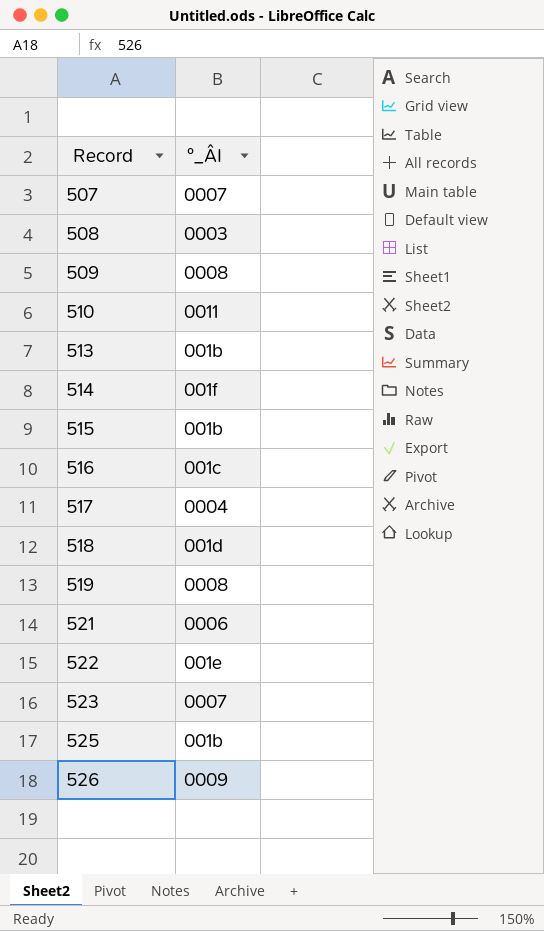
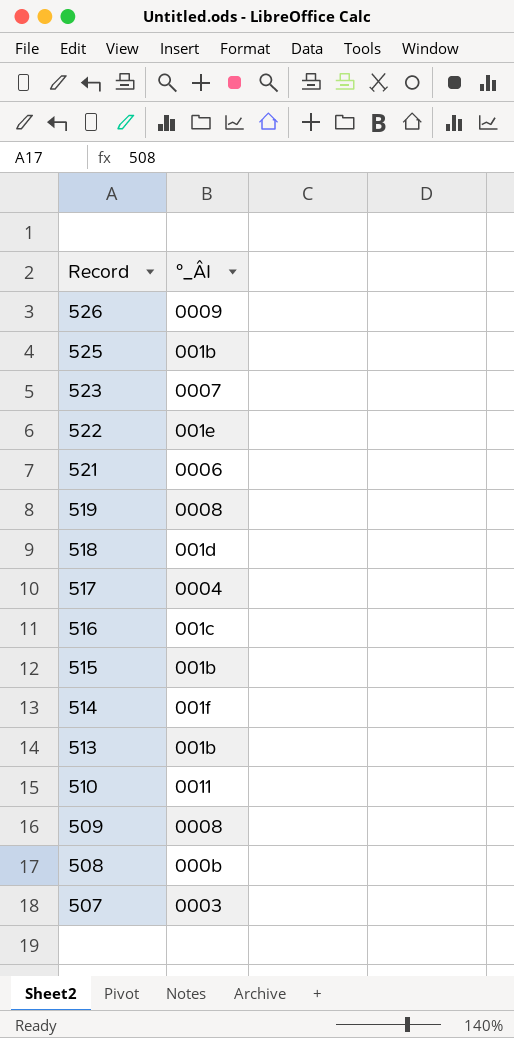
row order: Record ascending -> Record descending
508 | °_ÂI: 0003 -> 000b
507 | °_ÂI: 0007 -> 0003

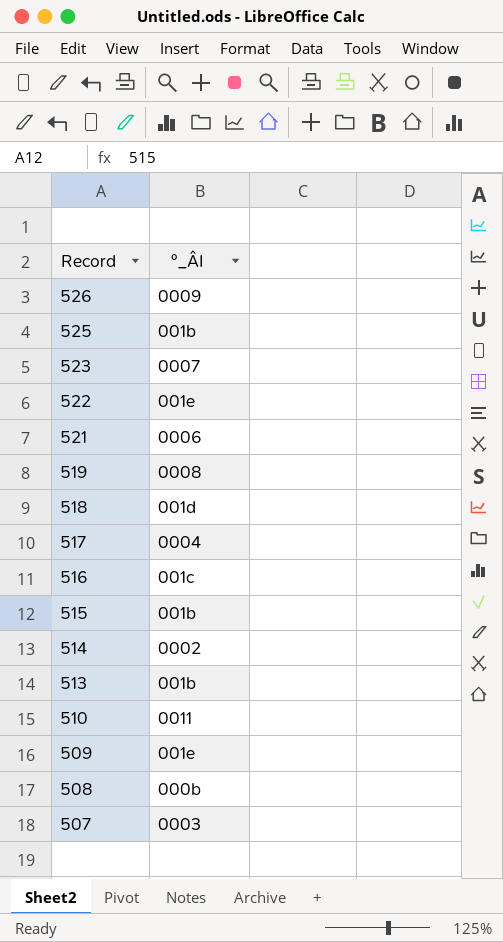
514 | °_ÂI: 001f -> 0002
509 | °_ÂI: 0008 -> 001e

